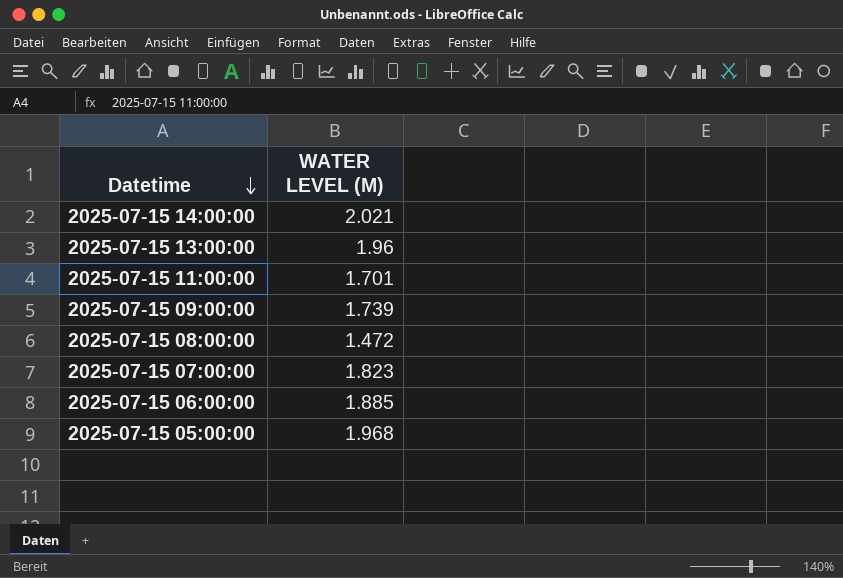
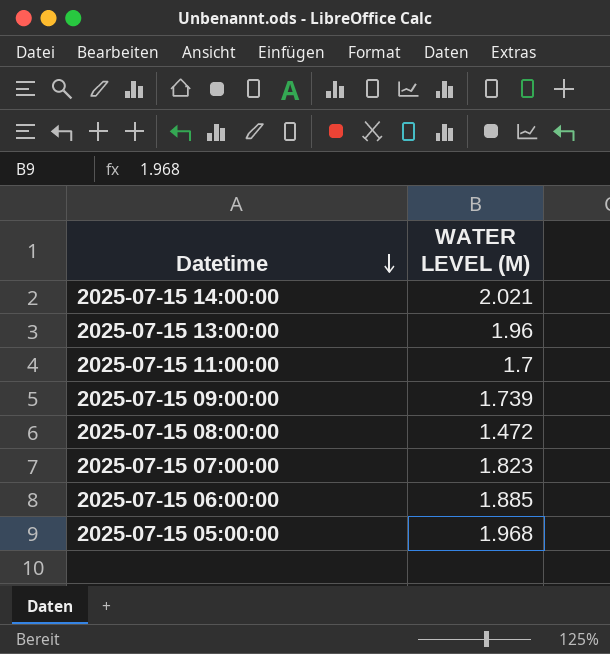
2025-07-15 11:00:00 | WATER LEVEL (M): 1.701 -> 1.7

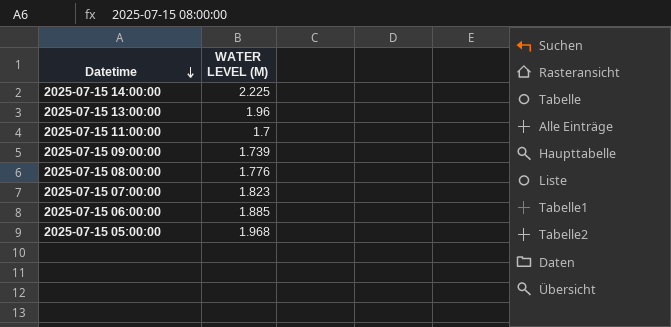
2025-07-15 14:00:00 | WATER LEVEL (M): 2.021 -> 2.225
2025-07-15 08:00:00 | WATER LEVEL (M): 1.472 -> 1.776

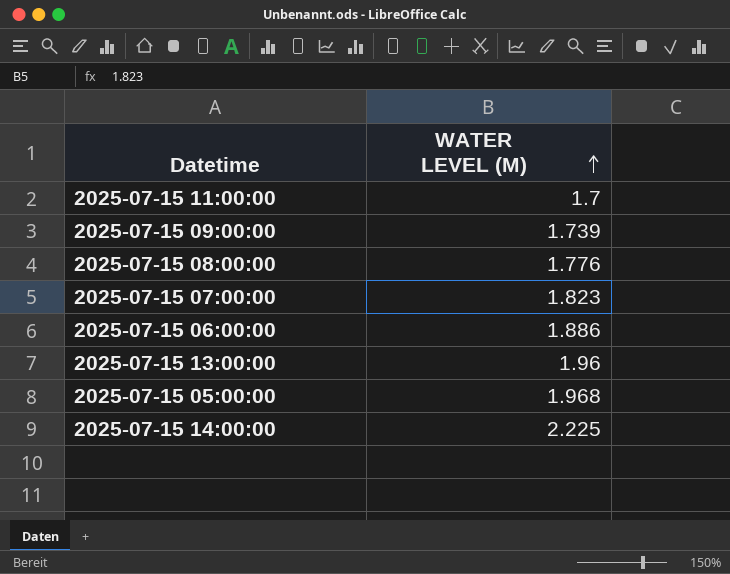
row order: Datetime descending -> WATER LEVEL (M) ascending
2025-07-15 06:00:00 | WATER LEVEL (M): 1.885 -> 1.886

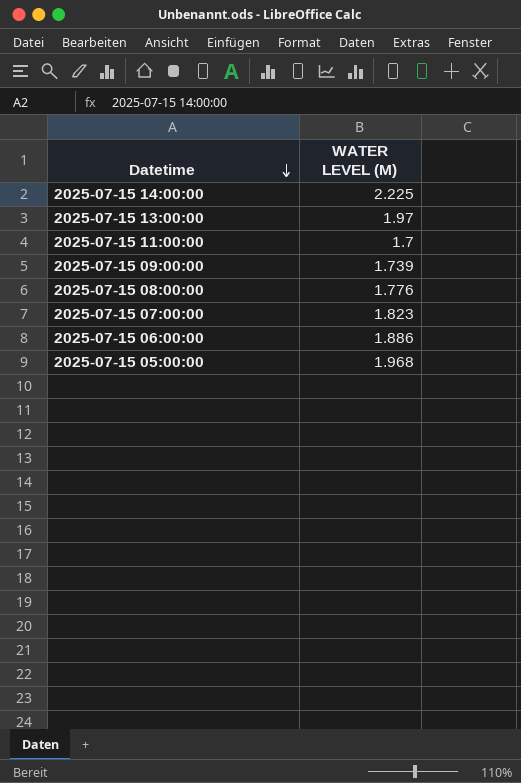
row order: WATER LEVEL (M) ascending -> Datetime descending
2025-07-15 13:00:00 | WATER LEVEL (M): 1.96 -> 1.97

